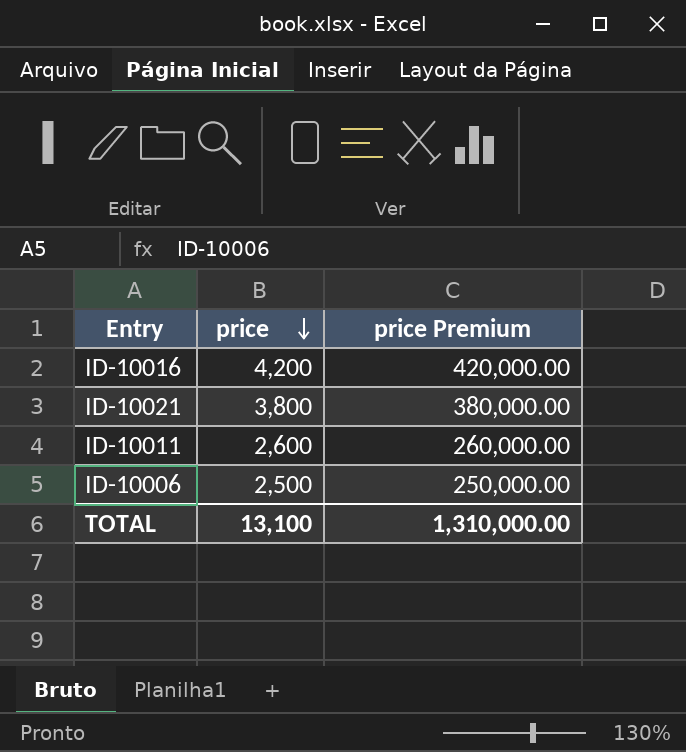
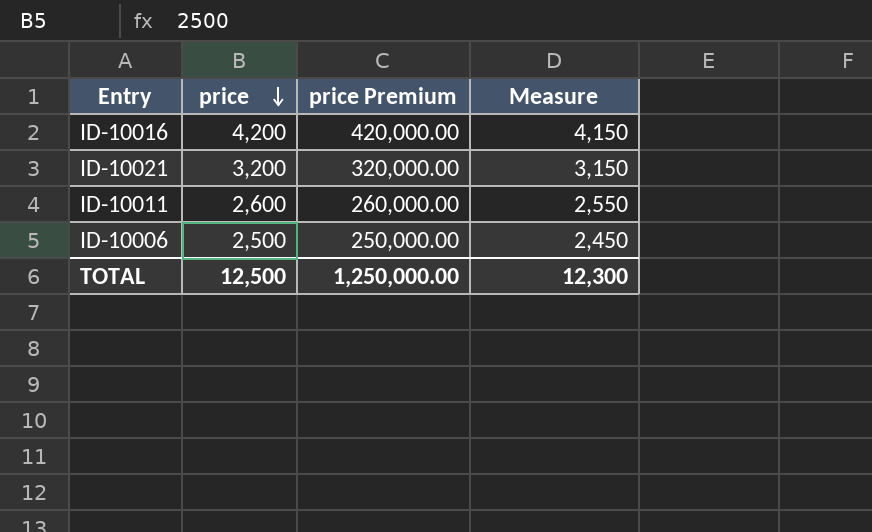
column Measure | formula: none -> [price] - 50
ID-10021 | price: 3,800 -> 3,200
ID-10021 | price Premium: 380,000.00 -> 320,000.00
TOTAL | price: 13,100 -> 12,500
TOTAL | price Premium: 1,310,000.00 -> 1,250,000.00

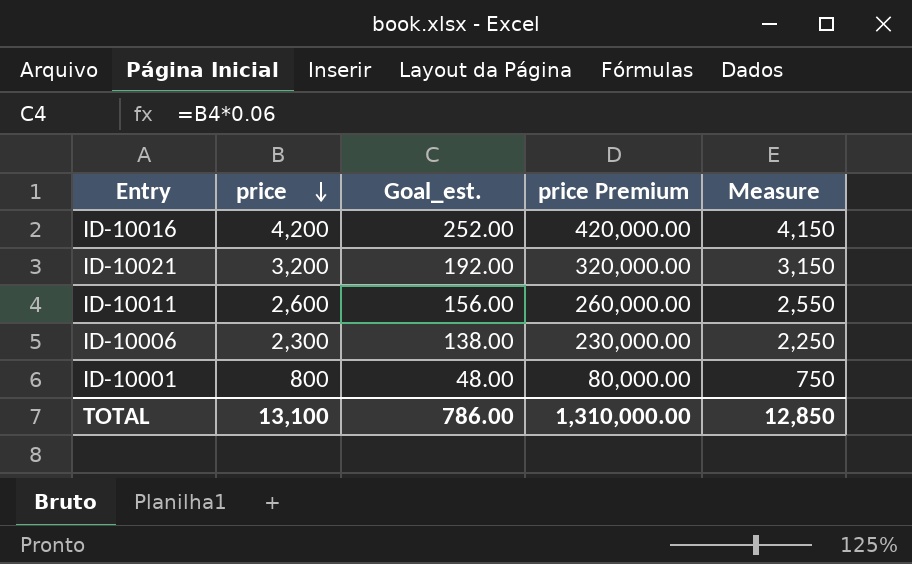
column Goal_est. | formula: none -> [price] * 0.06
ID-10006 | price: 2,500 -> 2,300
ID-10006 | price Premium: 250,000.00 -> 230,000.00
ID-10006 | Measure: 2,450 -> 2,250
row ID-10001: none -> 800 | 48.00 | 80,000.00 | 750
TOTAL | price: 12,500 -> 13,100
TOTAL | price Premium: 1,250,000.00 -> 1,310,000.00
TOTAL | Measure: 12,300 -> 12,850

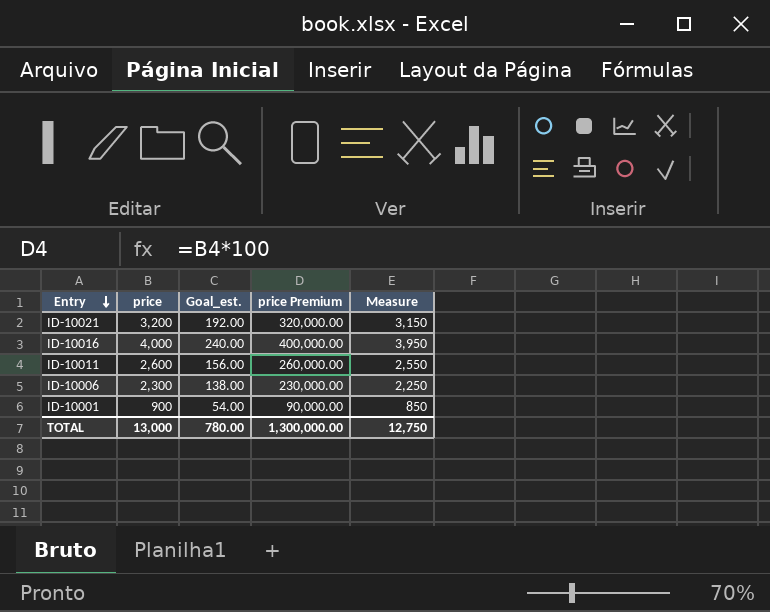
row order: price descending -> Entry descending
ID-10016 | price: 4,200 -> 4,000
ID-10016 | Goal_est.: 252.00 -> 240.00
ID-10016 | price Premium: 420,000.00 -> 400,000.00
ID-10016 | Measure: 4,150 -> 3,950
ID-10001 | price: 800 -> 900
ID-10001 | Goal_est.: 48.00 -> 54.00
ID-10001 | price Premium: 80,000.00 -> 90,000.00
ID-10001 | Measure: 750 -> 850
TOTAL | price: 13,100 -> 13,000
TOTAL | Goal_est.: 786.00 -> 780.00
TOTAL | price Premium: 1,310,000.00 -> 1,300,000.00
TOTAL | Measure: 12,850 -> 12,750

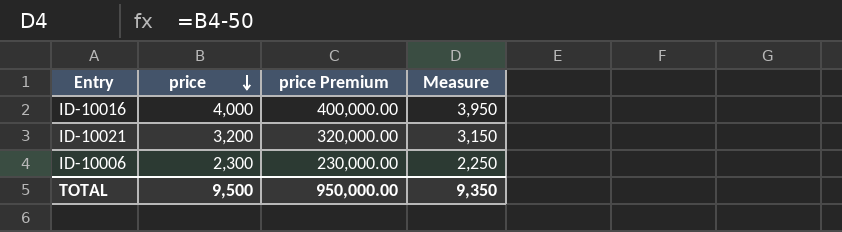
row order: Entry descending -> price descending
column Goal_est. | formula: [price] * 0.06 -> none
row ID-10011: 2,600 | 156.00 | 260,000.00 | 2,550 -> none
row ID-10001: 900 | 54.00 | 90,000.00 | 850 -> none
TOTAL | price: 13,000 -> 9,500
TOTAL | price Premium: 1,300,000.00 -> 950,000.00
TOTAL | Measure: 12,750 -> 9,350

